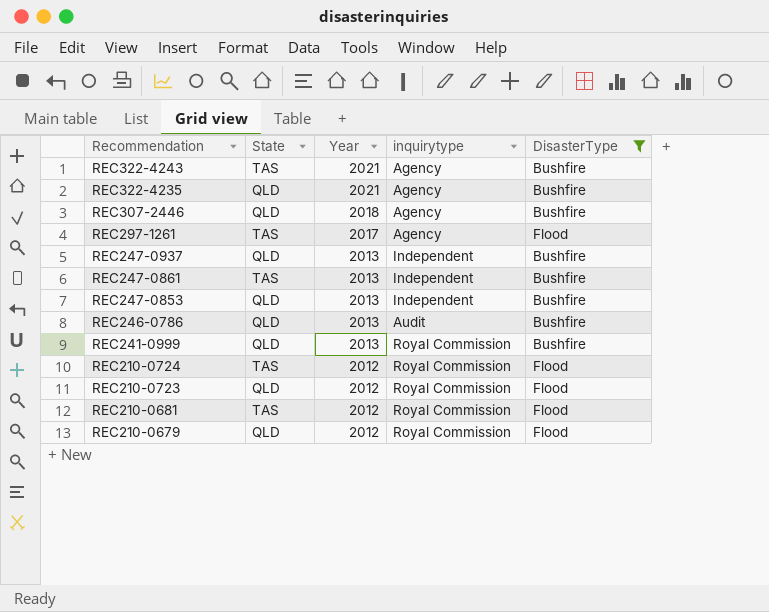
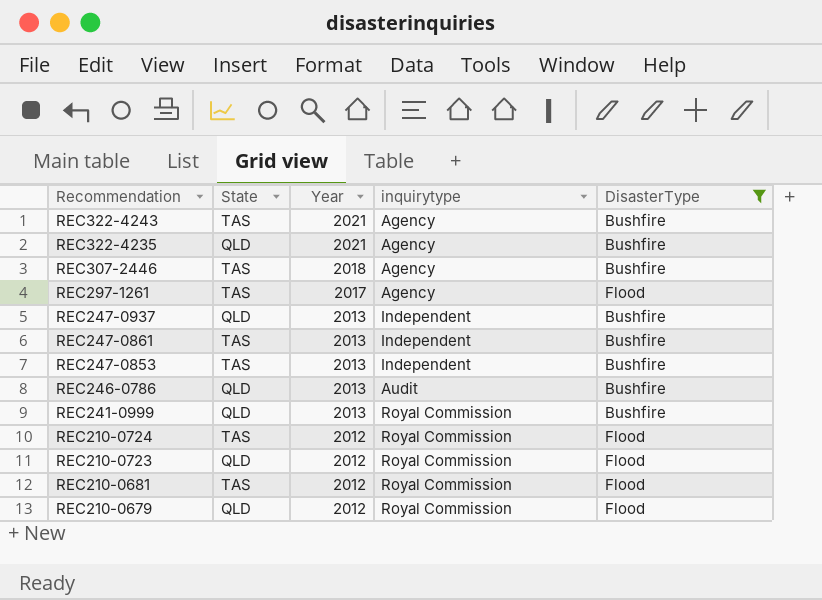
REC307-2446 | State: QLD -> TAS
REC247-0853 | State: QLD -> TAS

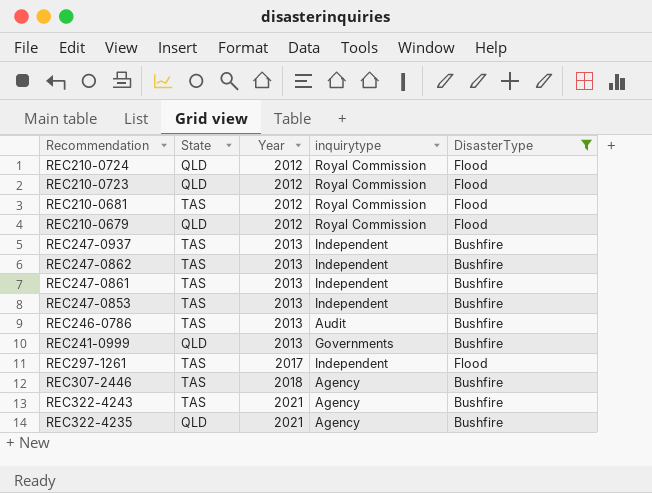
row order: Recommendation descending -> Year ascending
REC210-0724 | State: TAS -> QLD
REC247-0937 | State: QLD -> TAS
row REC247-0862: none -> TAS | 2013 | Independent | Bushfire
REC246-0786 | State: QLD -> TAS
REC241-0999 | inquirytype: Royal Commission -> Governments
REC297-1261 | inquirytype: Agency -> Independent

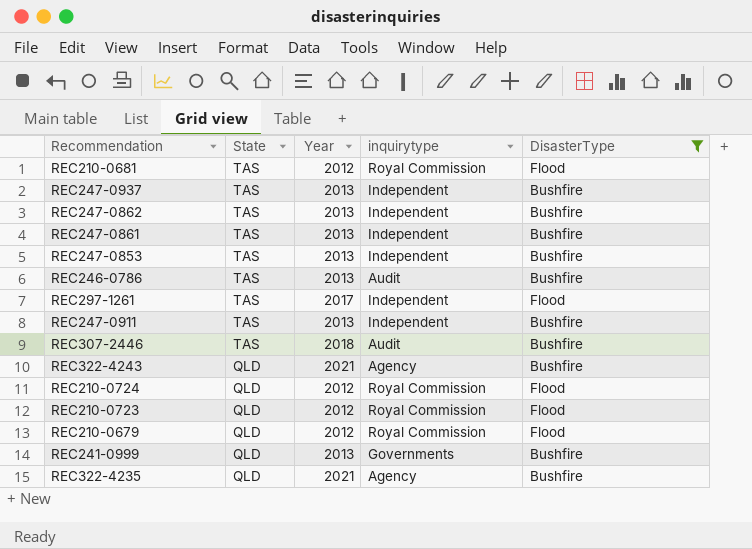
row order: Year ascending -> State descending
row REC247-0911: none -> TAS | 2013 | Independent | Bushfire
REC307-2446 | inquirytype: Agency -> Audit
REC322-4243 | State: TAS -> QLD

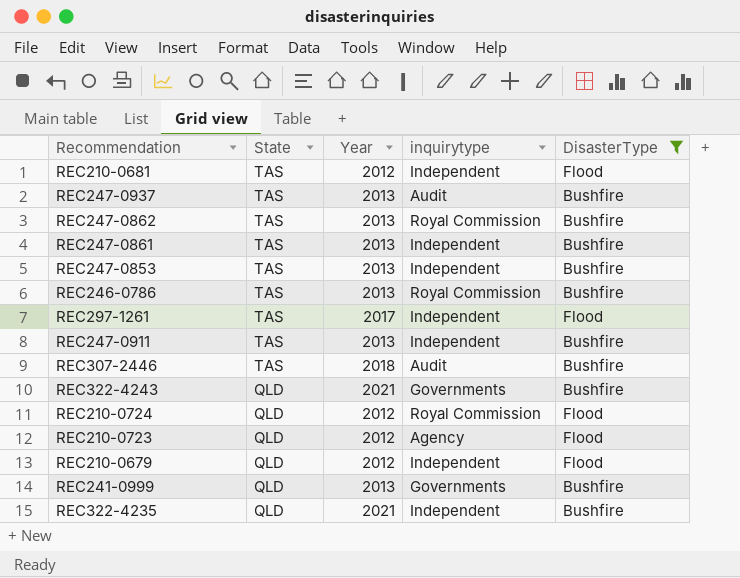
REC210-0681 | inquirytype: Royal Commission -> Independent
REC247-0937 | inquirytype: Independent -> Audit
REC247-0862 | inquirytype: Independent -> Royal Commission
REC246-0786 | inquirytype: Audit -> Royal Commission
REC322-4243 | inquirytype: Agency -> Governments
REC210-0723 | inquirytype: Royal Commission -> Agency
REC210-0679 | inquirytype: Royal Commission -> Independent
REC322-4235 | inquirytype: Agency -> Independent

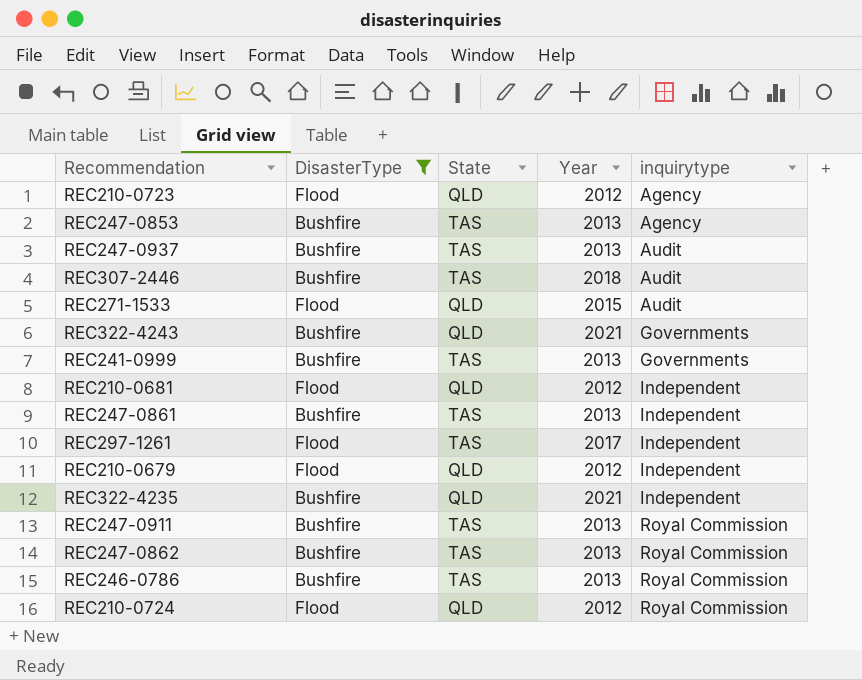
row order: State descending -> inquirytype ascending
column DisasterType | position: 5 -> 2
REC247-0853 | inquirytype: Independent -> Agency
row REC271-1533: none -> Flood | QLD | 2015 | Audit
REC241-0999 | State: QLD -> TAS
REC210-0681 | State: TAS -> QLD
REC247-0911 | inquirytype: Independent -> Royal Commission

